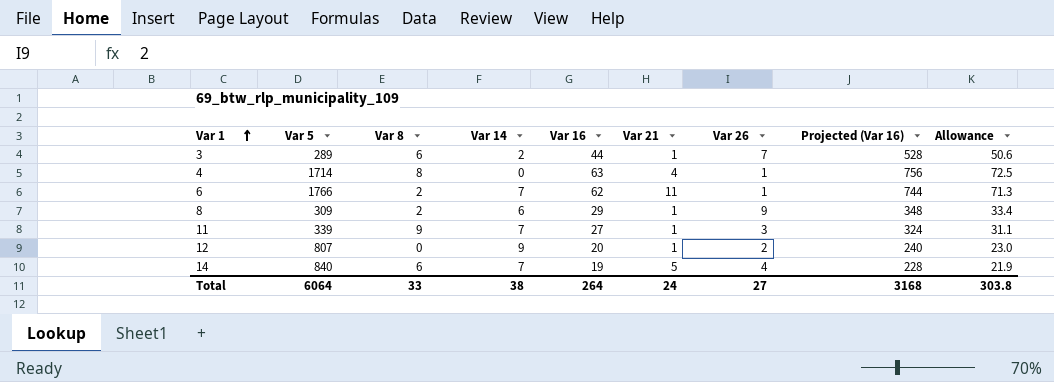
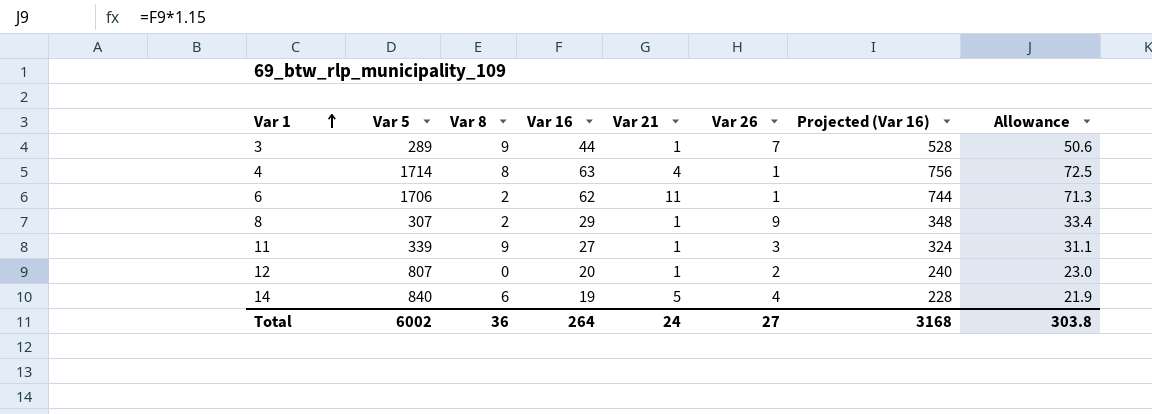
column Var 14 | position: 4 -> none
3 | Var 8: 6 -> 9
6 | Var 5: 1766 -> 1706
8 | Var 5: 309 -> 307
Total | Var 5: 6064 -> 6002
Total | Var 8: 33 -> 36

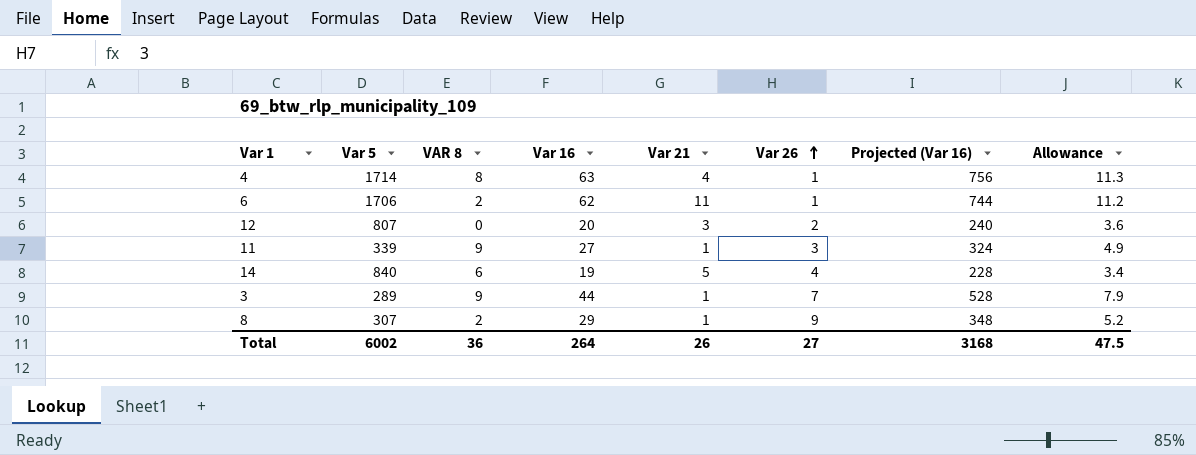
row order: Var 1 ascending -> Var 26 ascending
column name: Var 8 -> VAR 8
column Allowance | formula: [Var 16] * 1.15 -> [Var 16] * 0.18
12 | Var 21: 1 -> 3
Total | Var 21: 24 -> 26
Total | Allowance: 303.8 -> 47.5

